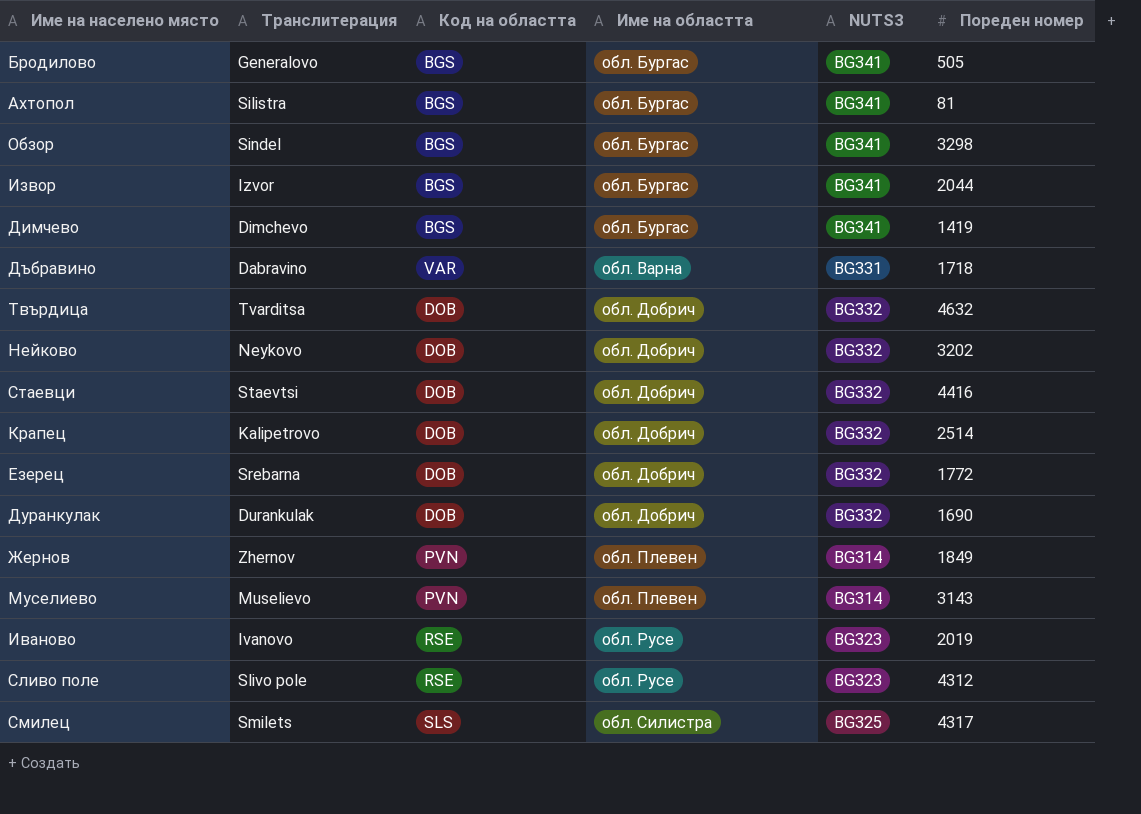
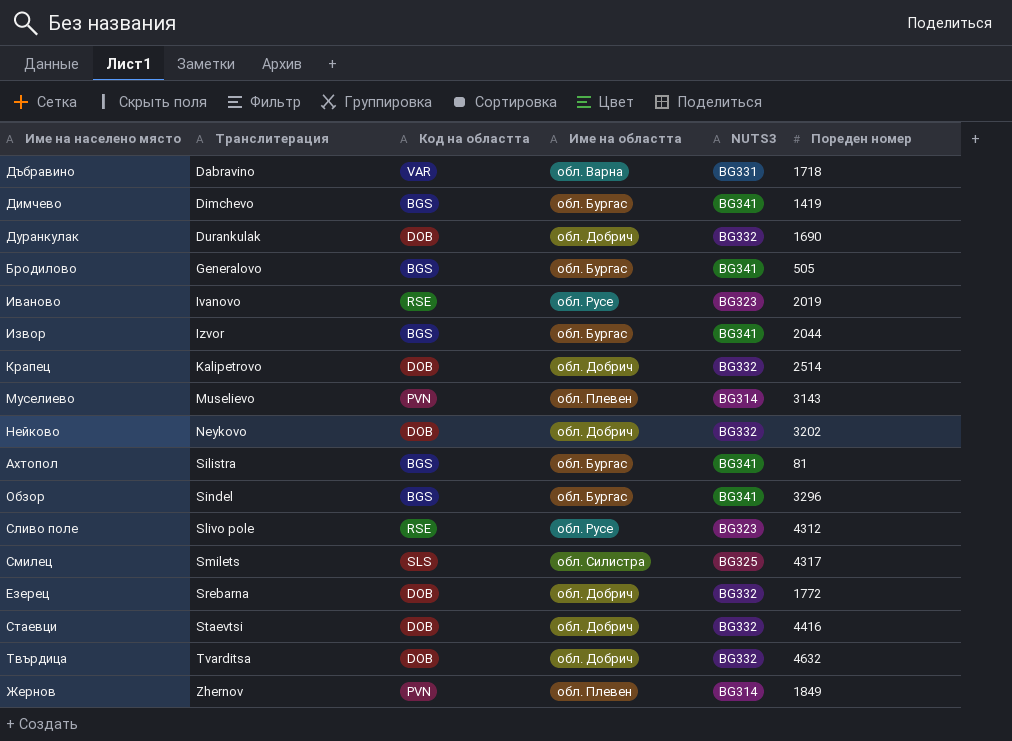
row order: Име на областта ascending -> Транслитерация ascending
Обзор | Пореден номер: 3298 -> 3296

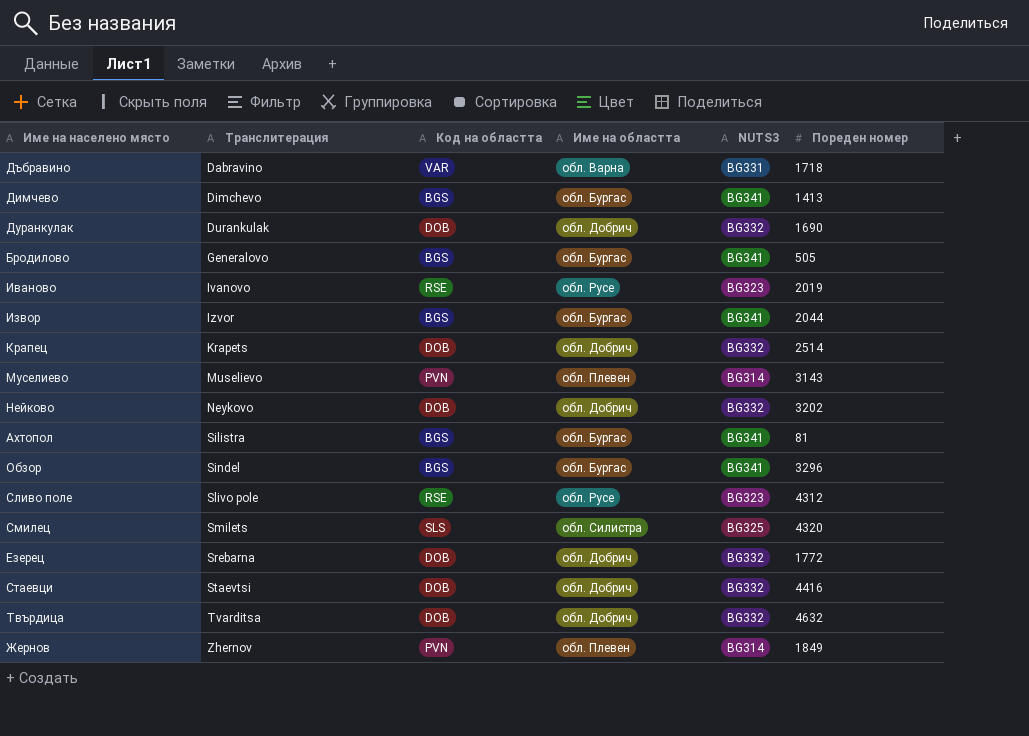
Димчево | Пореден номер: 1419 -> 1413
Крапец | Транслитерация: Kalipetrovo -> Krapets
Смилец | Пореден номер: 4317 -> 4320

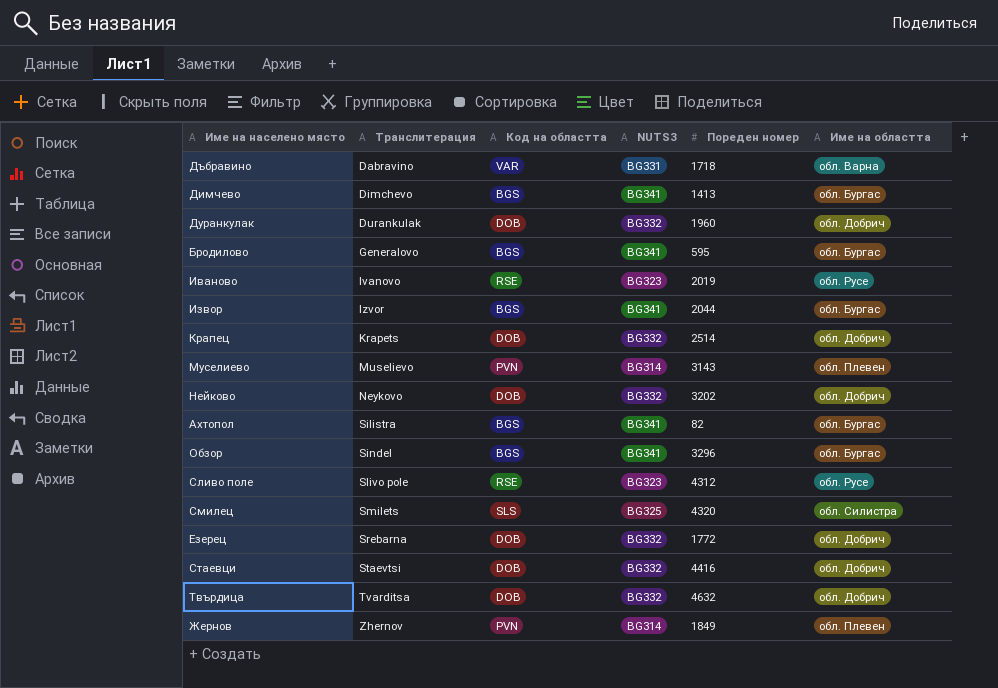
column Име на областта | position: 4 -> 6
Дуранкулак | Пореден номер: 1690 -> 1960
Бродилово | Пореден номер: 505 -> 595
Ахтопол | Пореден номер: 81 -> 82

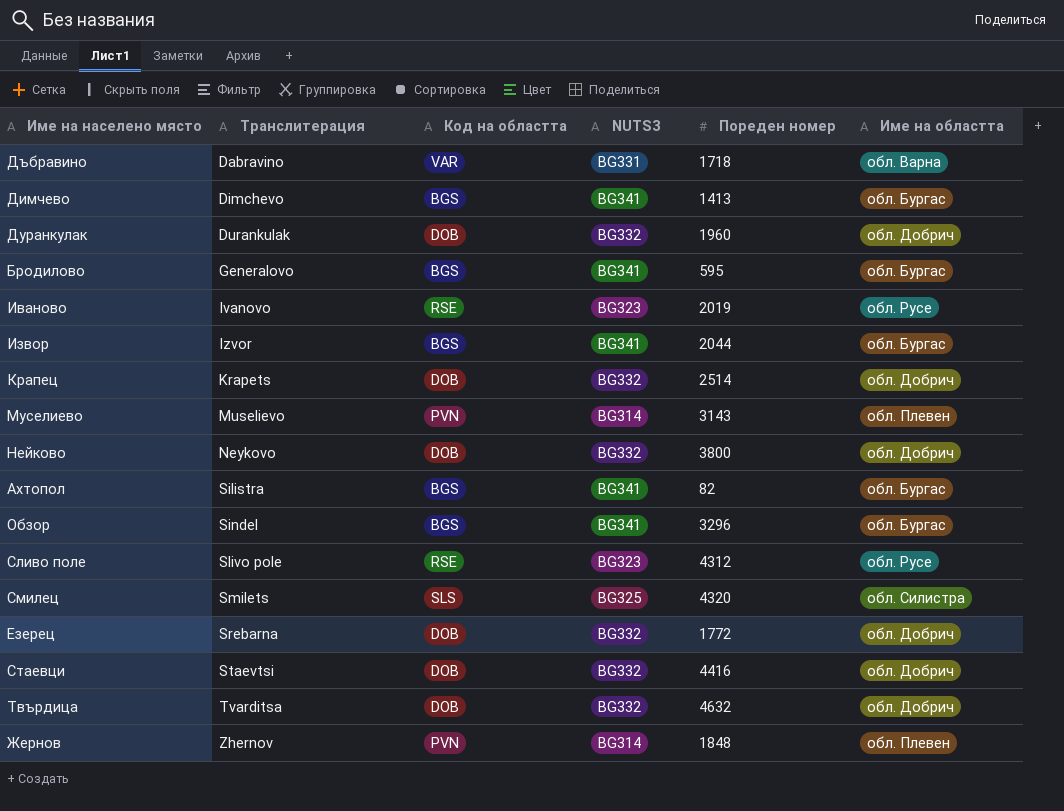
Нейково | Пореден номер: 3202 -> 3800
Жернов | Пореден номер: 1849 -> 1848

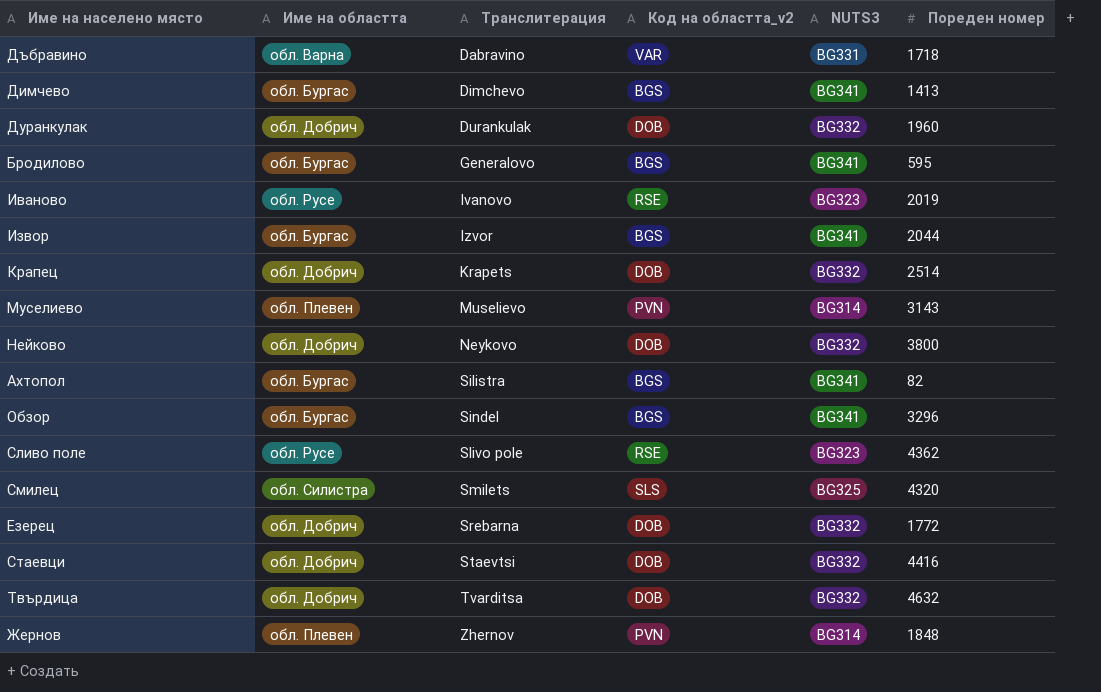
column Име на областта | position: 6 -> 2
column name: Код на областта -> Код на областта_v2
Сливо поле | Пореден номер: 4312 -> 4362

